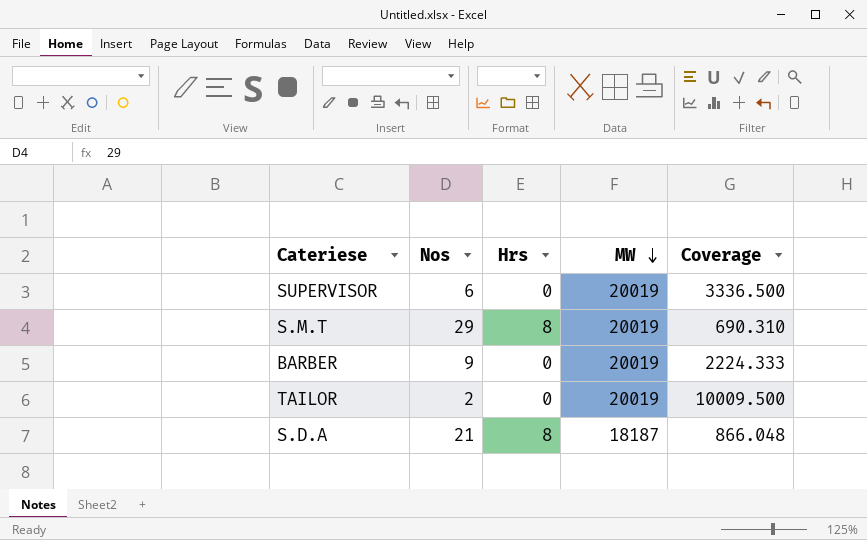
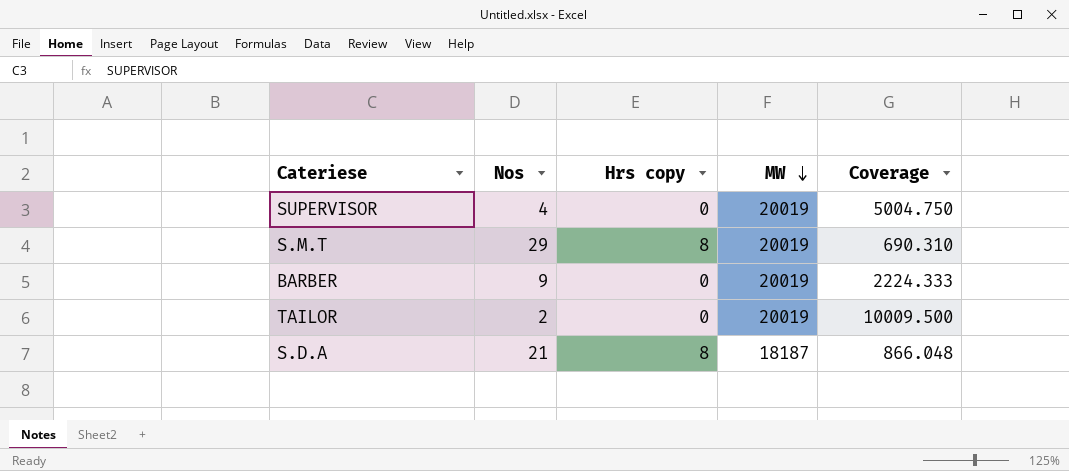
column name: Hrs -> Hrs copy
SUPERVISOR | Nos: 6 -> 4
SUPERVISOR | Coverage: 3336.500 -> 5004.750

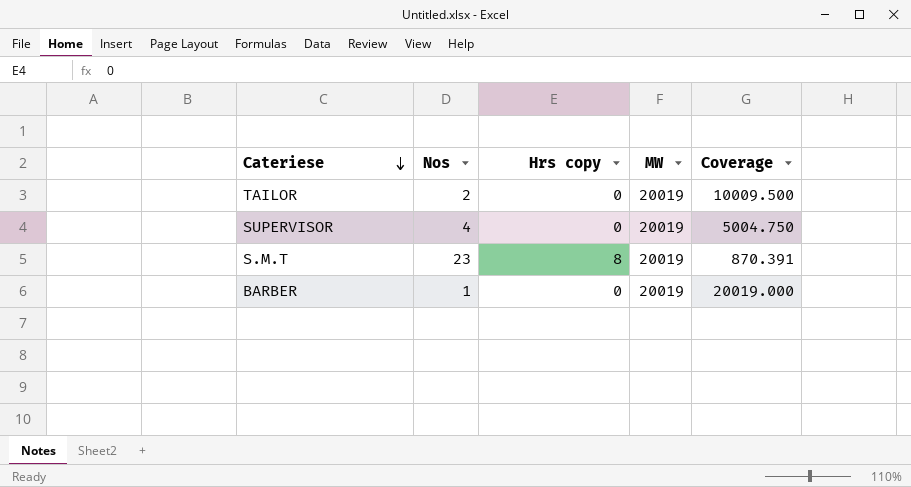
row order: MW descending -> Cateriese descending
row S.D.A: 21 | 8 | 18187 | 866.048 -> none
S.M.T | Nos: 29 -> 23
S.M.T | Coverage: 690.310 -> 870.391
BARBER | Nos: 9 -> 1
BARBER | Coverage: 2224.333 -> 20019.000

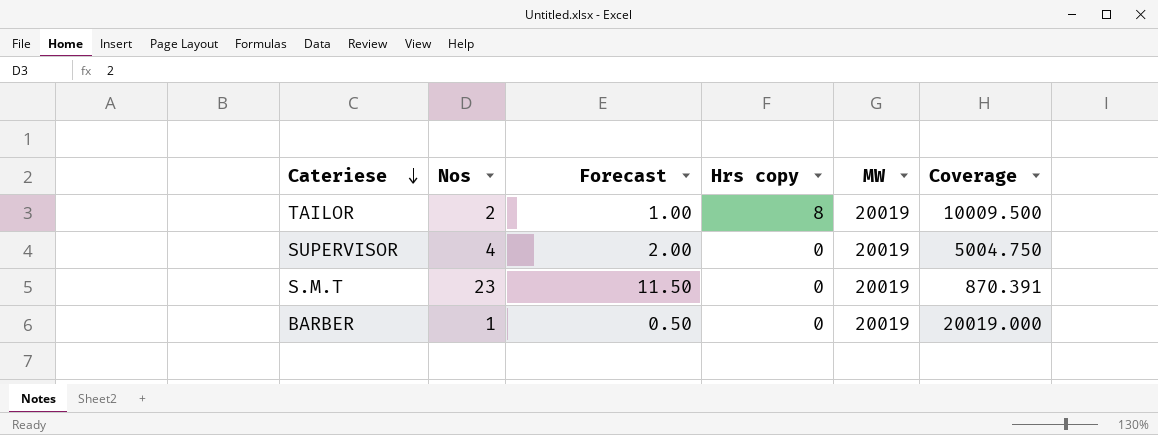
column Forecast | formula: none -> [Nos] * 0.5
TAILOR | Hrs copy: 0 -> 8
S.M.T | Hrs copy: 8 -> 0

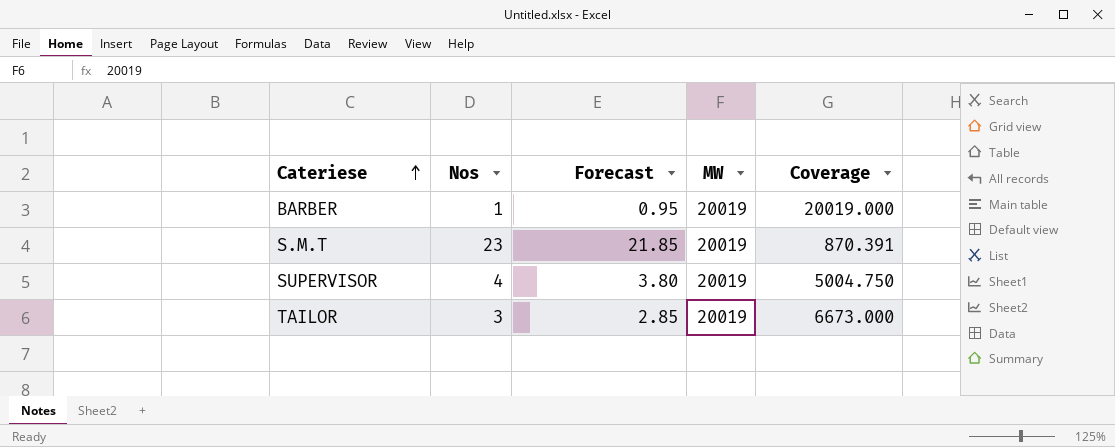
row order: Cateriese descending -> Cateriese ascending
column Hrs copy | position: 4 -> none
column Forecast | formula: [Nos] * 0.5 -> [Nos] * 0.95
TAILOR | Nos: 2 -> 3
TAILOR | Coverage: 10009.500 -> 6673.000

